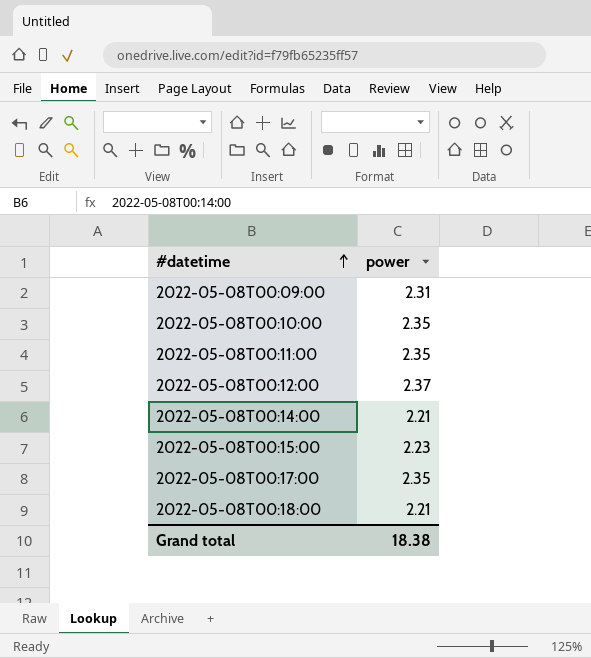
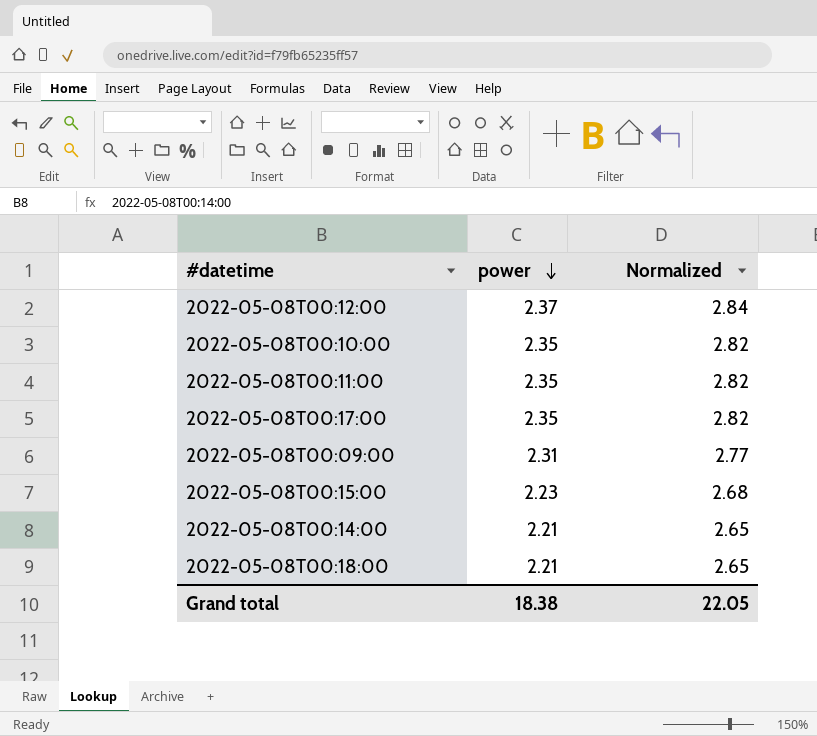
row order: #datetime ascending -> power descending
column Normalized | formula: none -> [power] * 1.2

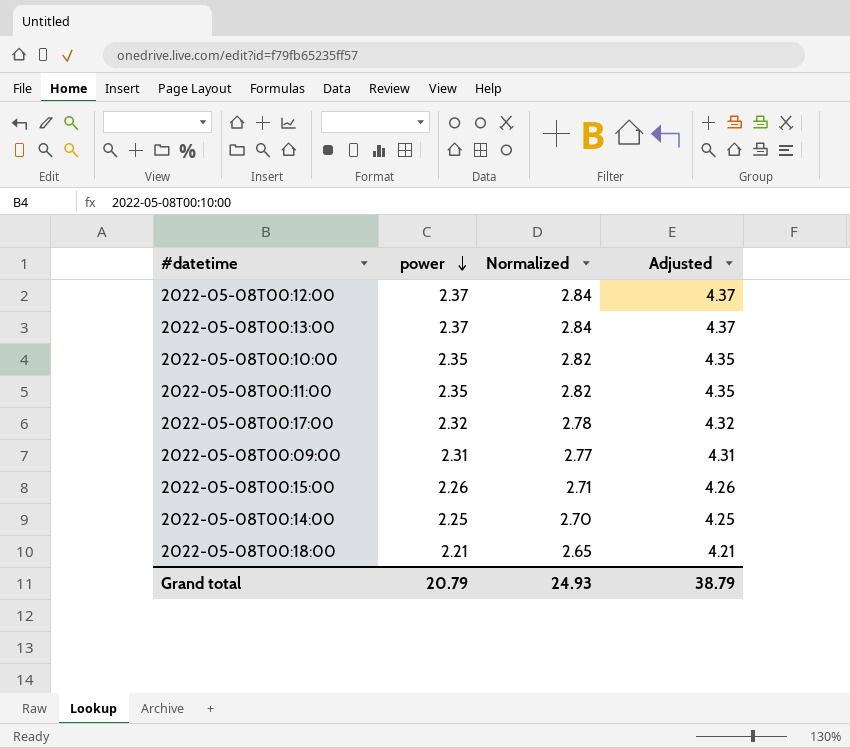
column Adjusted | formula: none -> [power] + 2
row 2022-05-08T00:13:00: none -> 2.37 | 2.84 | 4.37
2022-05-08T00:17:00 | power: 2.35 -> 2.32
2022-05-08T00:17:00 | Normalized: 2.82 -> 2.78
2022-05-08T00:15:00 | power: 2.23 -> 2.26
2022-05-08T00:15:00 | Normalized: 2.68 -> 2.71
2022-05-08T00:14:00 | power: 2.21 -> 2.25
2022-05-08T00:14:00 | Normalized: 2.65 -> 2.70
Grand total | power: 18.38 -> 20.79
Grand total | Normalized: 22.05 -> 24.93

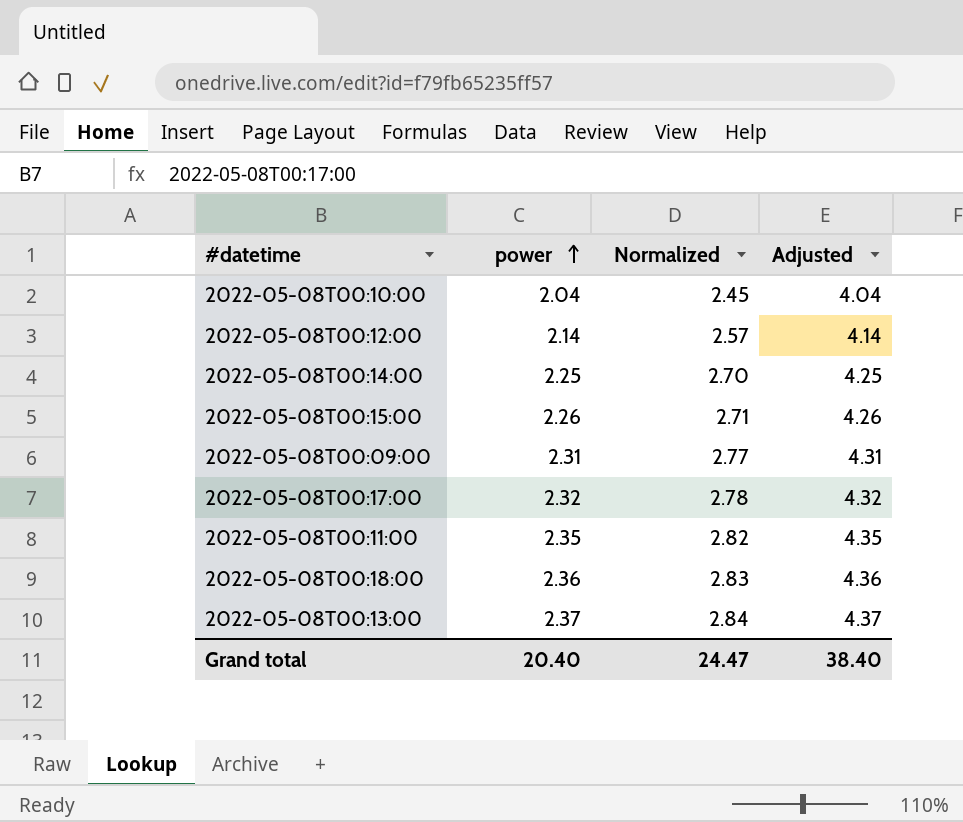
row order: power descending -> power ascending
2022-05-08T00:10:00 | power: 2.35 -> 2.04
2022-05-08T00:10:00 | Normalized: 2.82 -> 2.45
2022-05-08T00:10:00 | Adjusted: 4.35 -> 4.04
2022-05-08T00:12:00 | power: 2.37 -> 2.14
2022-05-08T00:12:00 | Normalized: 2.84 -> 2.57
2022-05-08T00:12:00 | Adjusted: 4.37 -> 4.14
2022-05-08T00:18:00 | power: 2.21 -> 2.36
2022-05-08T00:18:00 | Normalized: 2.65 -> 2.83
2022-05-08T00:18:00 | Adjusted: 4.21 -> 4.36
Grand total | power: 20.79 -> 20.40
Grand total | Normalized: 24.93 -> 24.47
Grand total | Adjusted: 38.79 -> 38.40

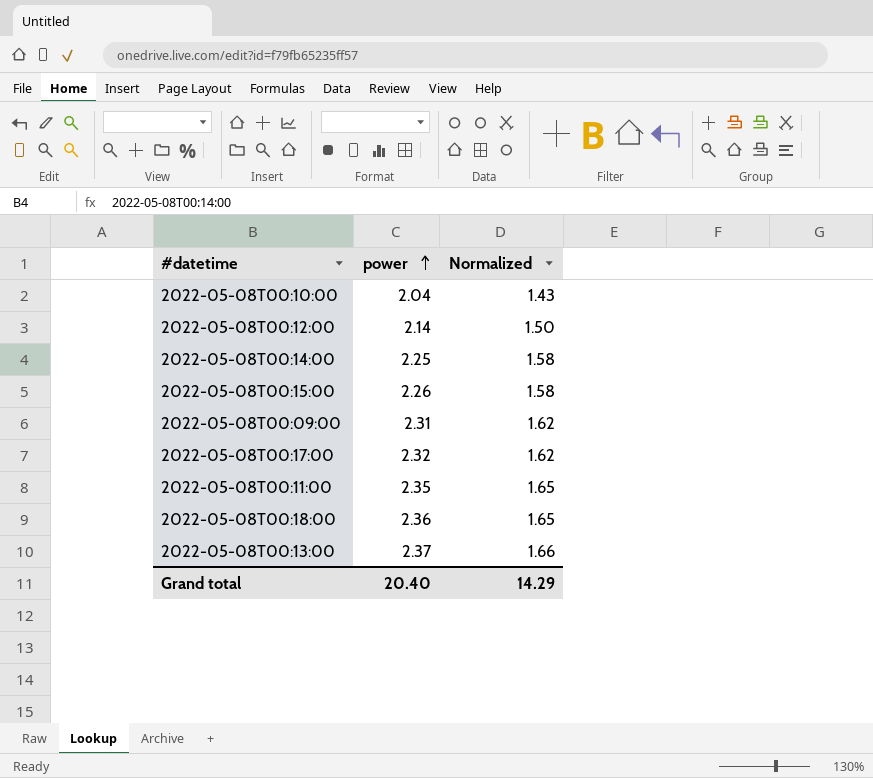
column Adjusted | formula: [power] + 2 -> none
column Normalized | formula: [power] * 1.2 -> [power] * 0.7
Grand total | Normalized: 24.47 -> 14.29

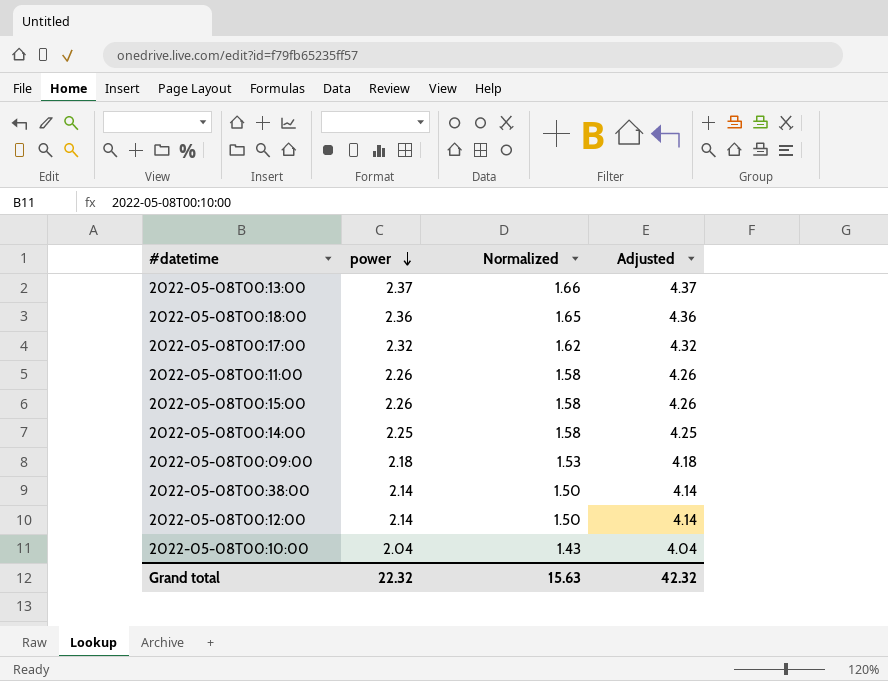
row order: power ascending -> power descending
column Adjusted | formula: none -> [power] + 2
2022-05-08T00:11:00 | power: 2.35 -> 2.26
2022-05-08T00:11:00 | Normalized: 1.65 -> 1.58
2022-05-08T00:09:00 | power: 2.31 -> 2.18
2022-05-08T00:09:00 | Normalized: 1.62 -> 1.53
row 2022-05-08T00:38:00: none -> 2.14 | 1.50 | 4.14
Grand total | power: 20.40 -> 22.32
Grand total | Normalized: 14.29 -> 15.63

